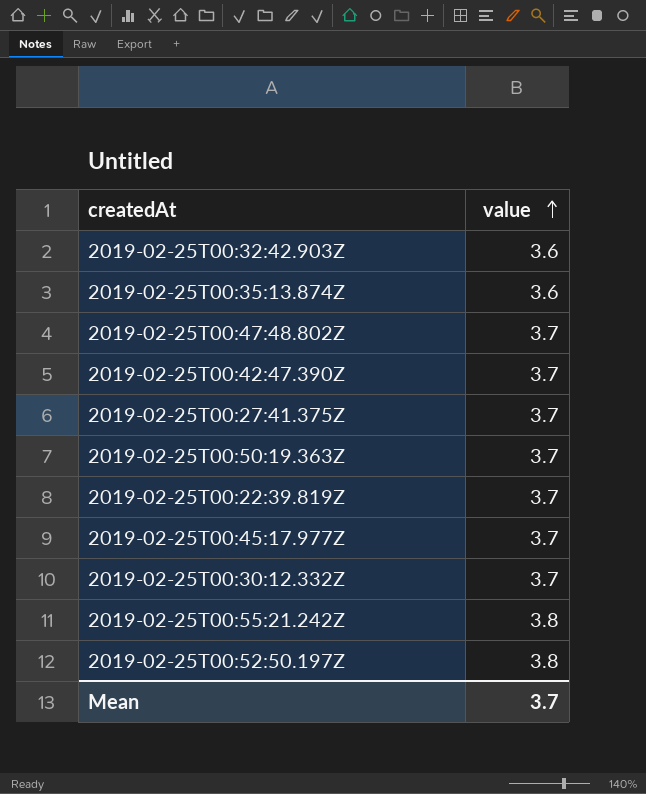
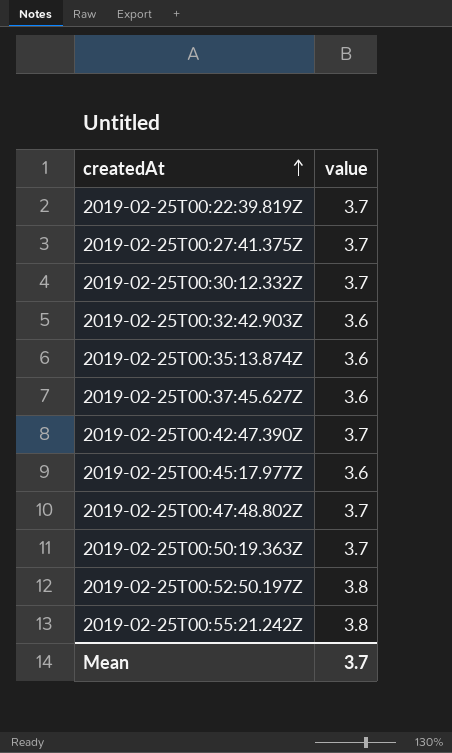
row order: value ascending -> createdAt ascending
row 2019-02-25T00:37:45.627Z: none -> 3.6
2019-02-25T00:45:17.977Z | value: 3.7 -> 3.6

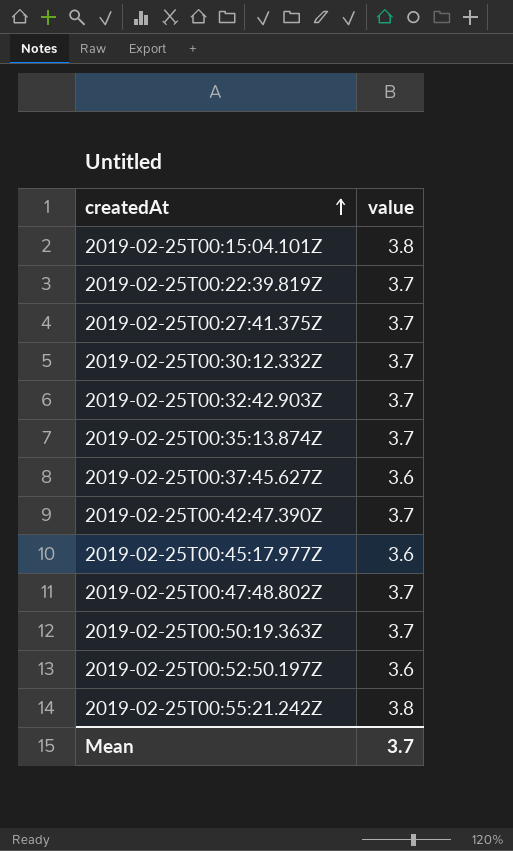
row 2019-02-25T00:15:04.101Z: none -> 3.8
2019-02-25T00:32:42.903Z | value: 3.6 -> 3.7
2019-02-25T00:35:13.874Z | value: 3.6 -> 3.7
2019-02-25T00:52:50.197Z | value: 3.8 -> 3.6

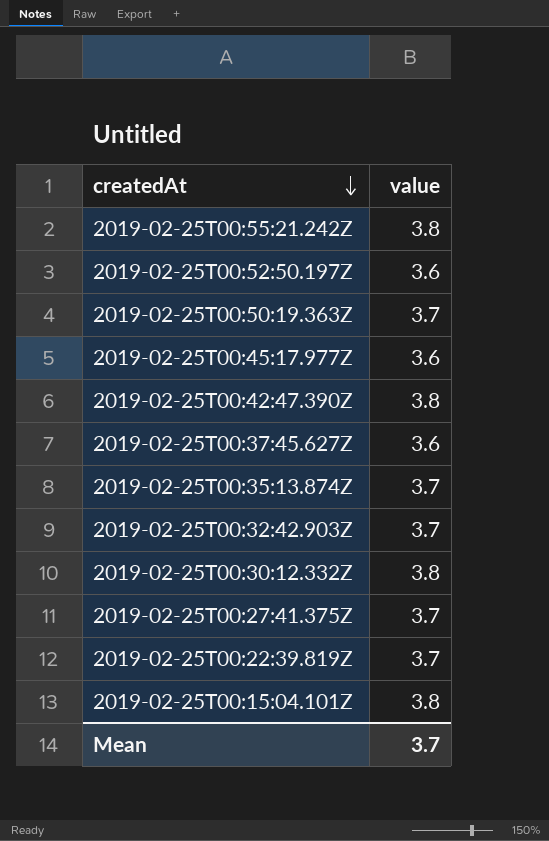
row order: createdAt ascending -> createdAt descending
row 2019-02-25T00:47:48.802Z: 3.7 -> none
2019-02-25T00:42:47.390Z | value: 3.7 -> 3.8
2019-02-25T00:30:12.332Z | value: 3.7 -> 3.8

